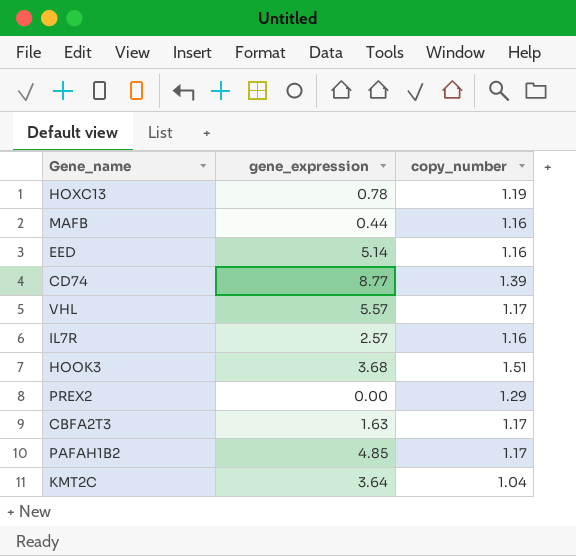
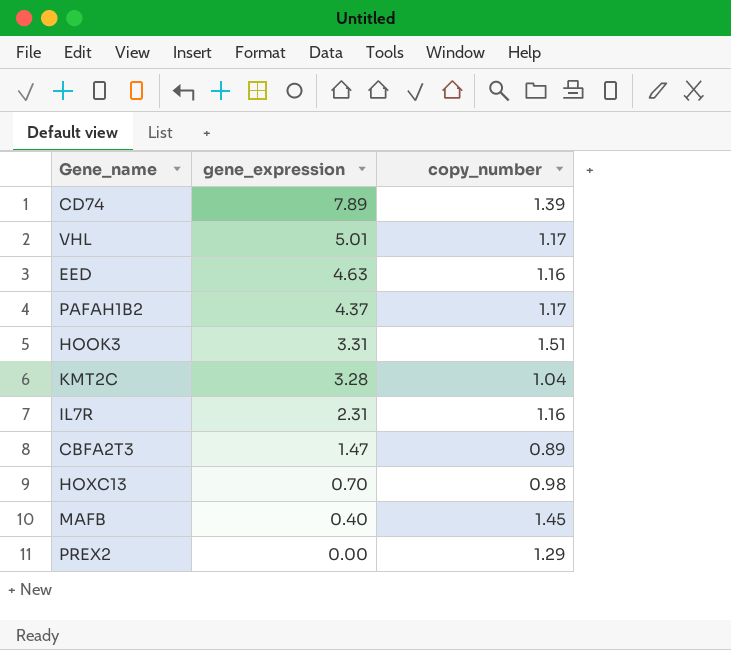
row order: none -> gene_expression descending
CD74 | gene_expression: 8.77 -> 7.89
VHL | gene_expression: 5.57 -> 5.01
EED | gene_expression: 5.14 -> 4.63
PAFAH1B2 | gene_expression: 4.85 -> 4.37
HOOK3 | gene_expression: 3.68 -> 3.31
KMT2C | gene_expression: 3.64 -> 3.28
IL7R | gene_expression: 2.57 -> 2.31
CBFA2T3 | gene_expression: 1.63 -> 1.47
CBFA2T3 | copy_number: 1.17 -> 0.89
HOXC13 | gene_expression: 0.78 -> 0.70
HOXC13 | copy_number: 1.19 -> 0.98
MAFB | gene_expression: 0.44 -> 0.40
MAFB | copy_number: 1.16 -> 1.45

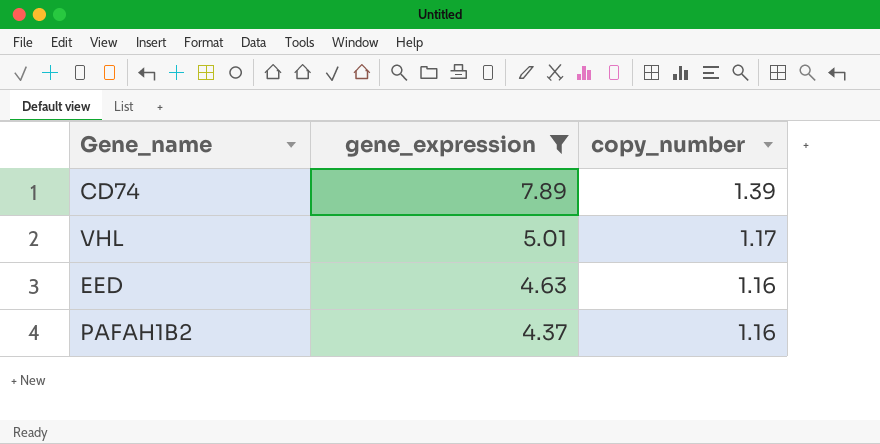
filter: none -> gene_expression >= 4.37
PAFAH1B2 | copy_number: 1.17 -> 1.16

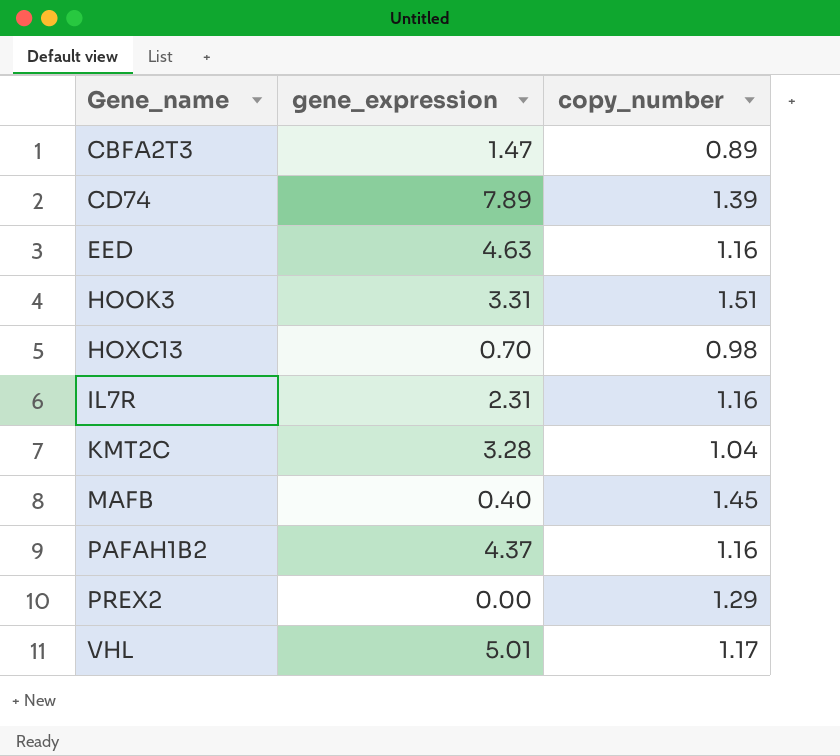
filter: gene_expression >= 4.37 -> none
row order: gene_expression descending -> Gene_name ascending

